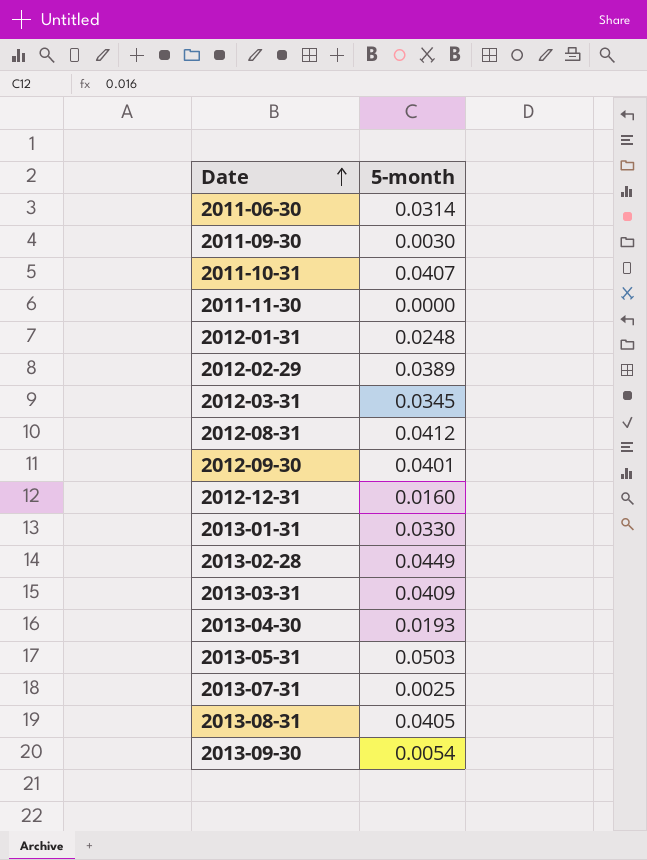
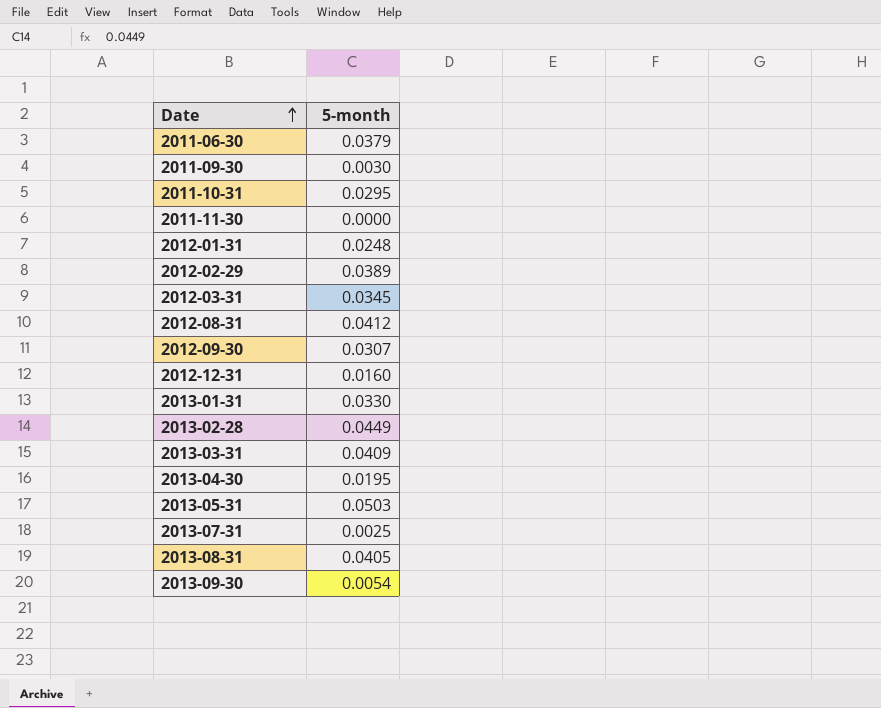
2011-06-30 | 5-month: 0.0314 -> 0.0379
2011-10-31 | 5-month: 0.0407 -> 0.0295
2012-09-30 | 5-month: 0.0401 -> 0.0307
2013-04-30 | 5-month: 0.0193 -> 0.0195

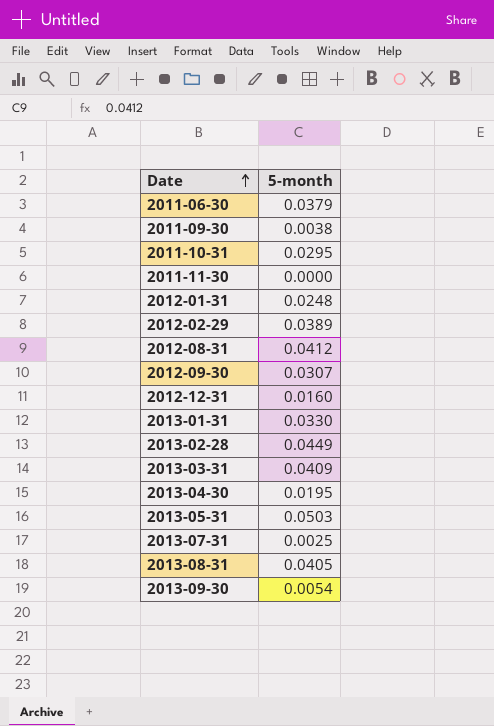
row 2012-03-31: 0.0345 -> none
2011-09-30 | 5-month: 0.0030 -> 0.0038

